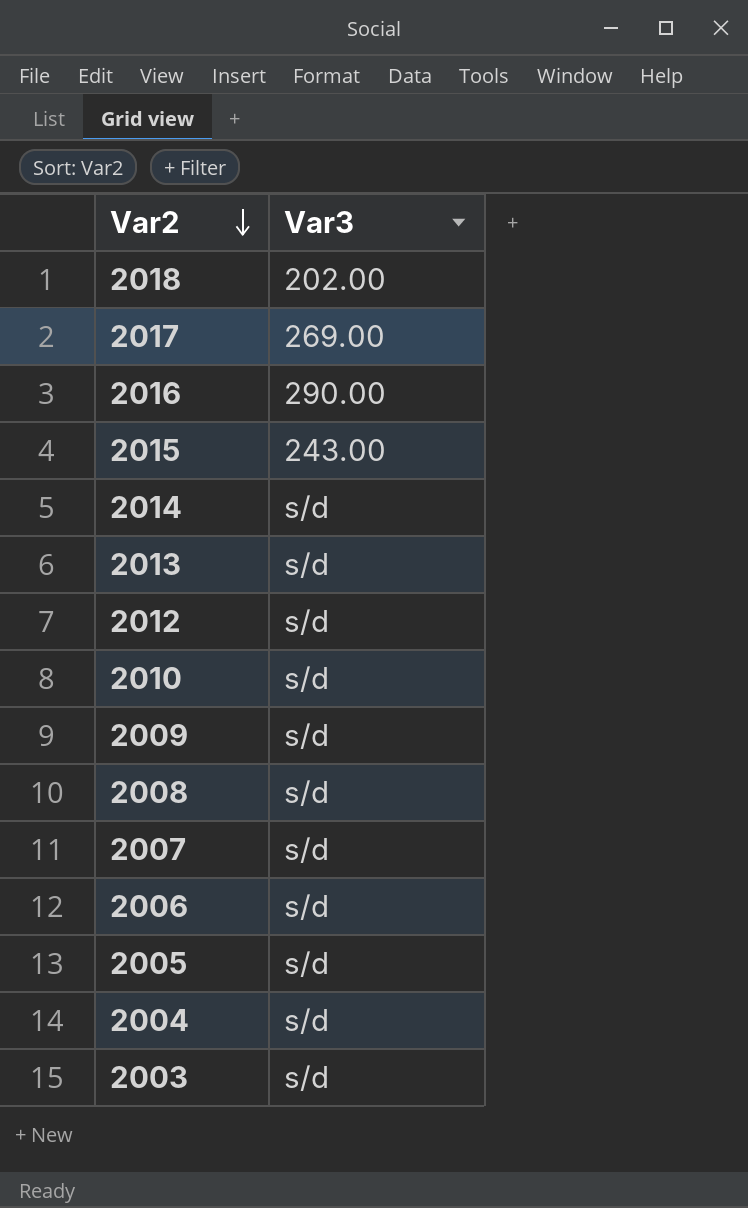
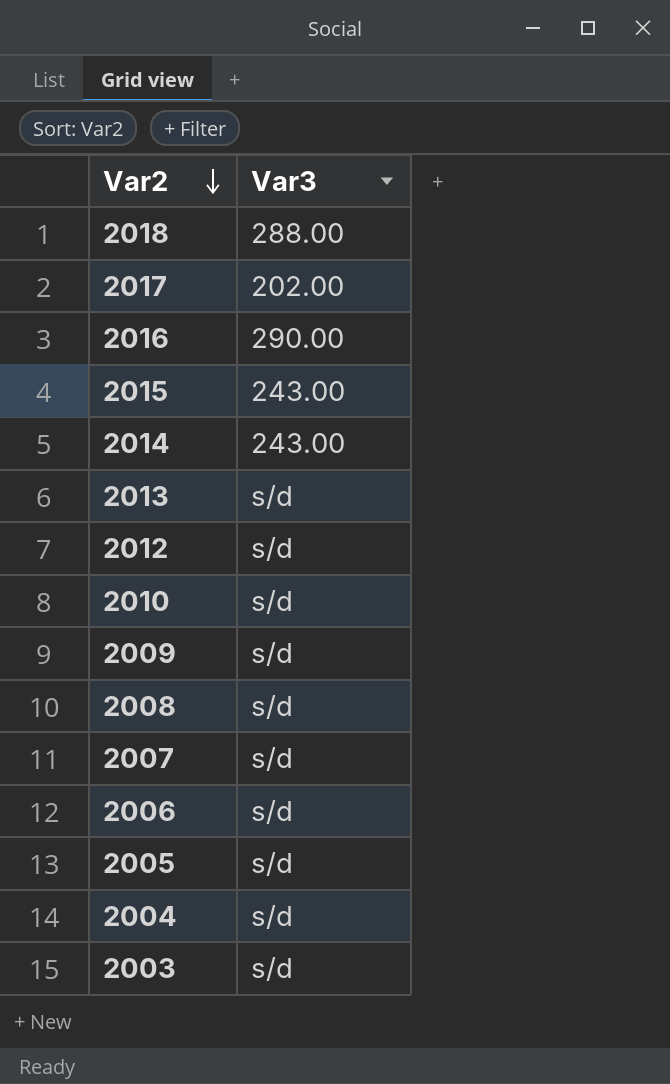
2018 | Var3: 202.00 -> 288.00
2017 | Var3: 269.00 -> 202.00
2014 | Var3: s/d -> 243.00

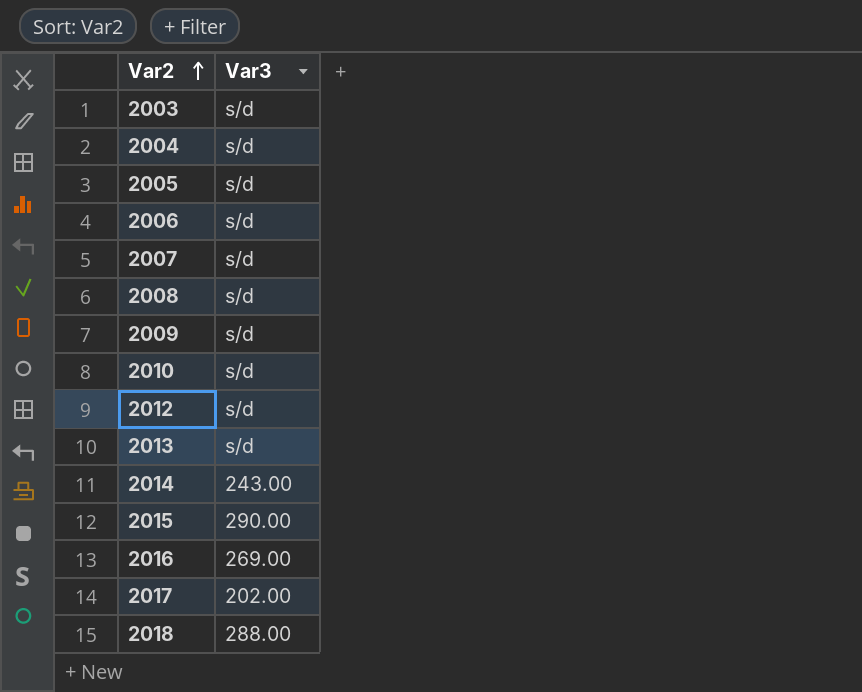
row order: Var2 descending -> Var2 ascending
2015 | Var3: 243.00 -> 290.00
2016 | Var3: 290.00 -> 269.00

